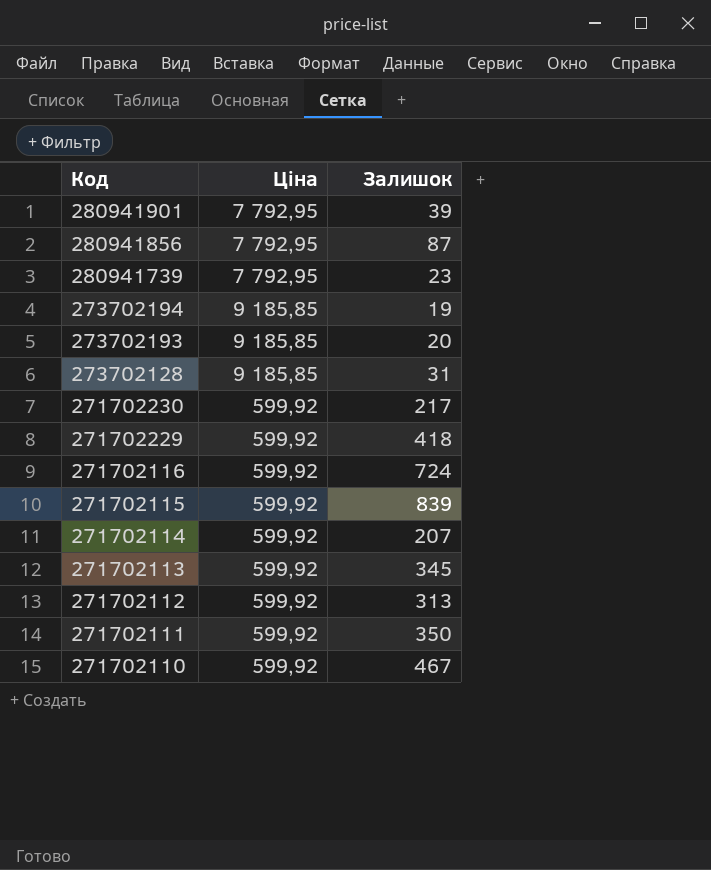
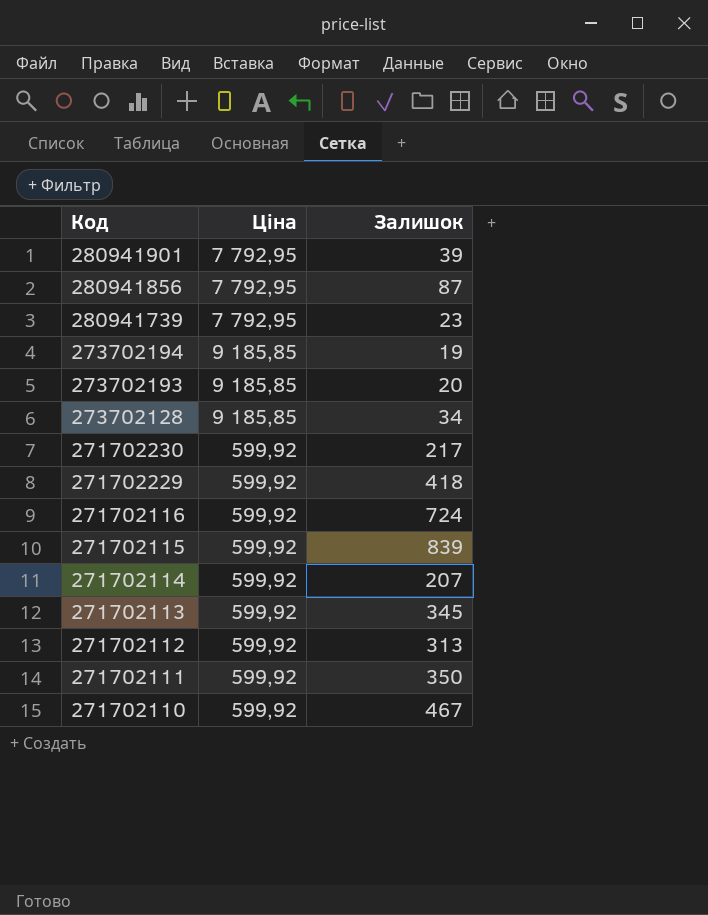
273702128 | Залишок: 31 -> 34

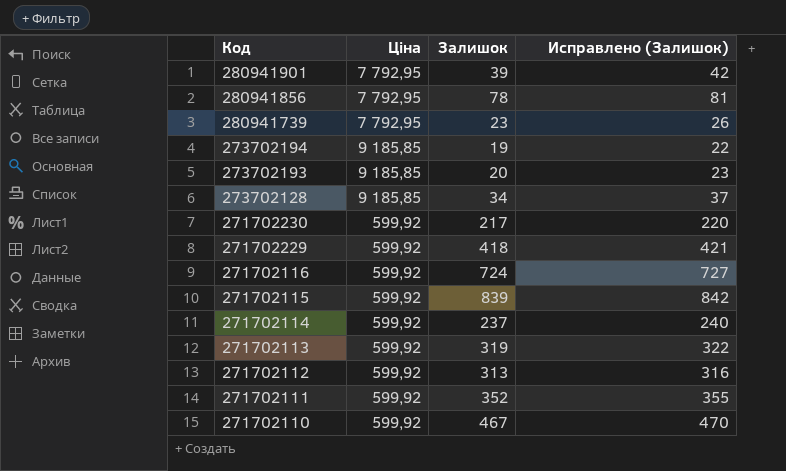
column Исправлено (Залишок) | formula: none -> [Залишок] + 3
280941856 | Залишок: 87 -> 78
271702114 | Залишок: 207 -> 237
271702113 | Залишок: 345 -> 319
271702111 | Залишок: 350 -> 352

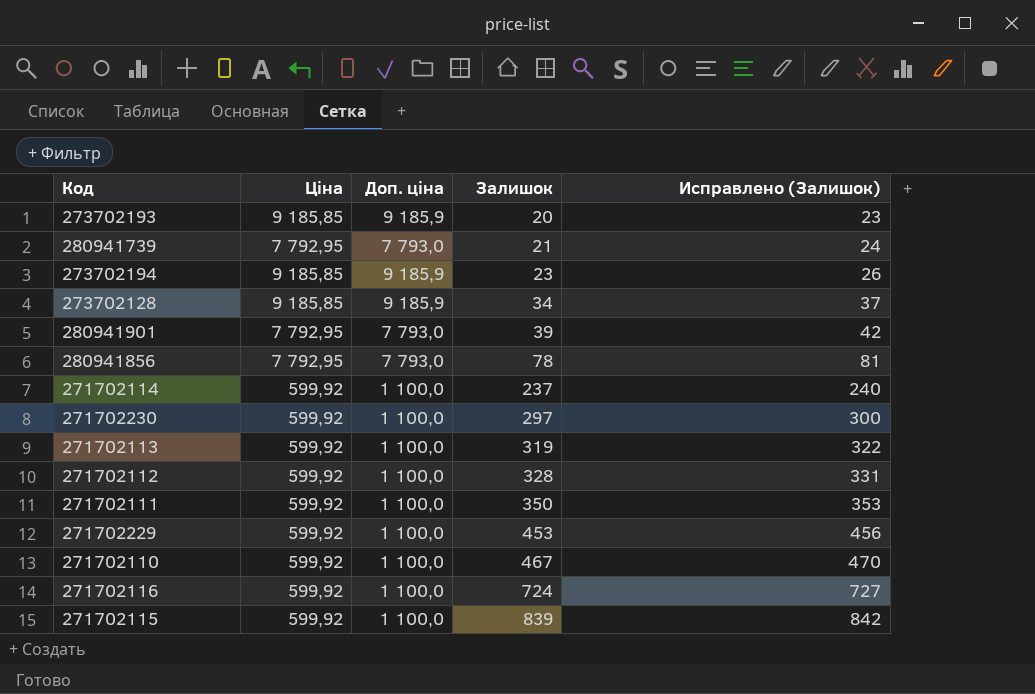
row order: Код descending -> Залишок ascending
column Доп. ціна | position: none -> 3
280941739 | Залишок: 23 -> 21
280941739 | Исправлено (Залишок): 26 -> 24
273702194 | Залишок: 19 -> 23
273702194 | Исправлено (Залишок): 22 -> 26
271702230 | Залишок: 217 -> 297
271702230 | Исправлено (Залишок): 220 -> 300
271702112 | Залишок: 313 -> 328
271702112 | Исправлено (Залишок): 316 -> 331
271702111 | Залишок: 352 -> 350
271702111 | Исправлено (Залишок): 355 -> 353
271702229 | Залишок: 418 -> 453
271702229 | Исправлено (Залишок): 421 -> 456

